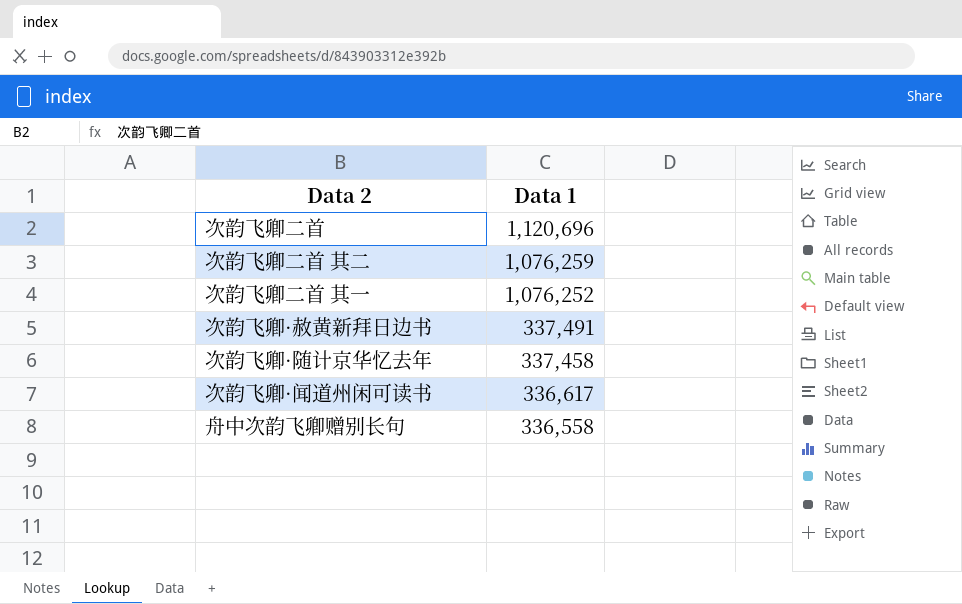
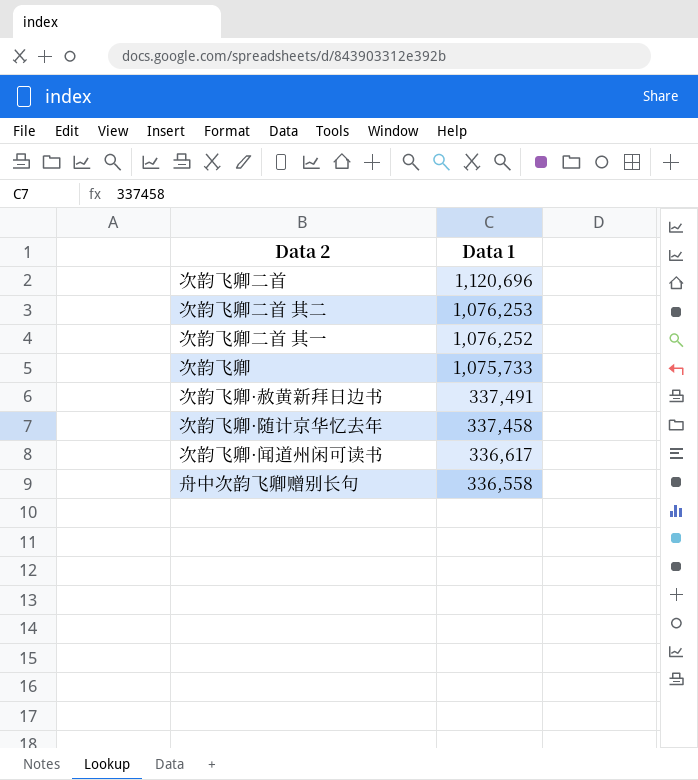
次韵飞卿二首 其二 | Data 1: 1,076,259 -> 1,076,253
row 次韵飞卿: none -> 1,075,733

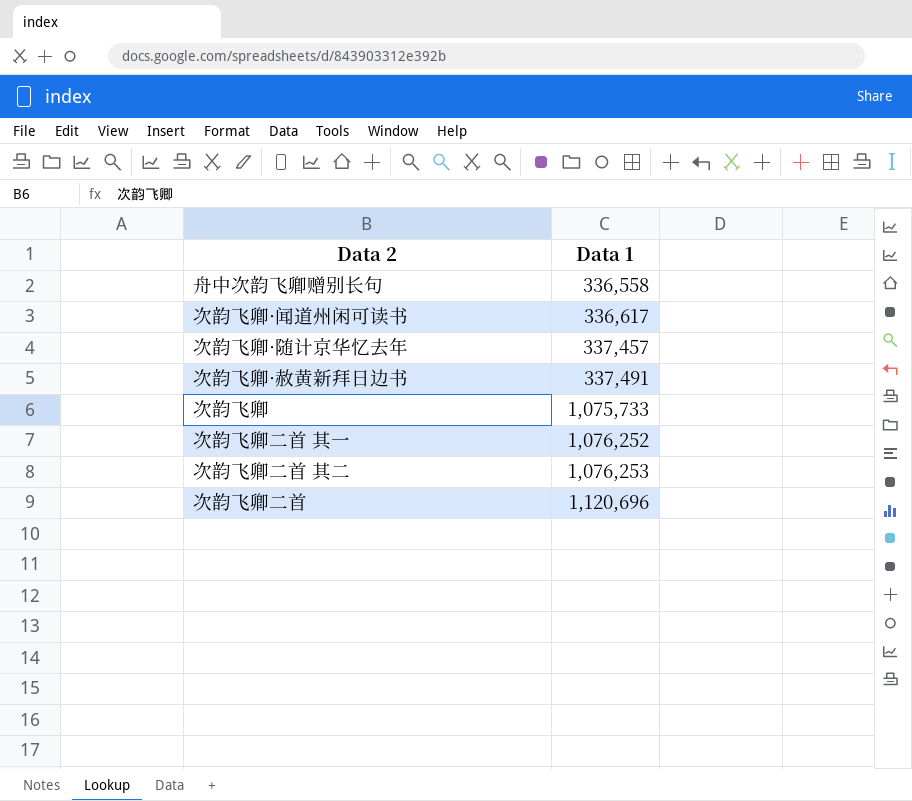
row order: Data 1 descending -> Data 1 ascending
次韵飞卿·随计京华忆去年 | Data 1: 337,458 -> 337,457

